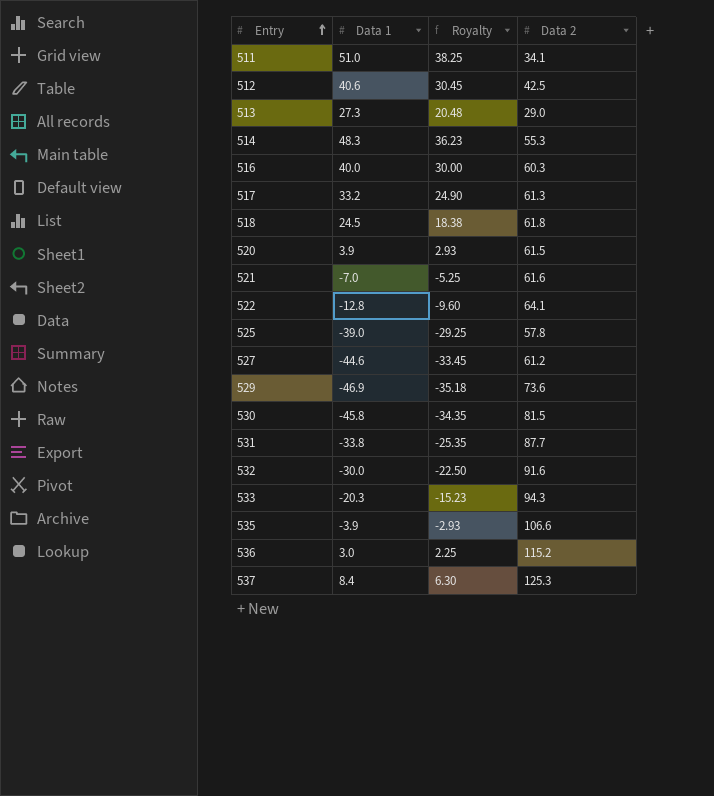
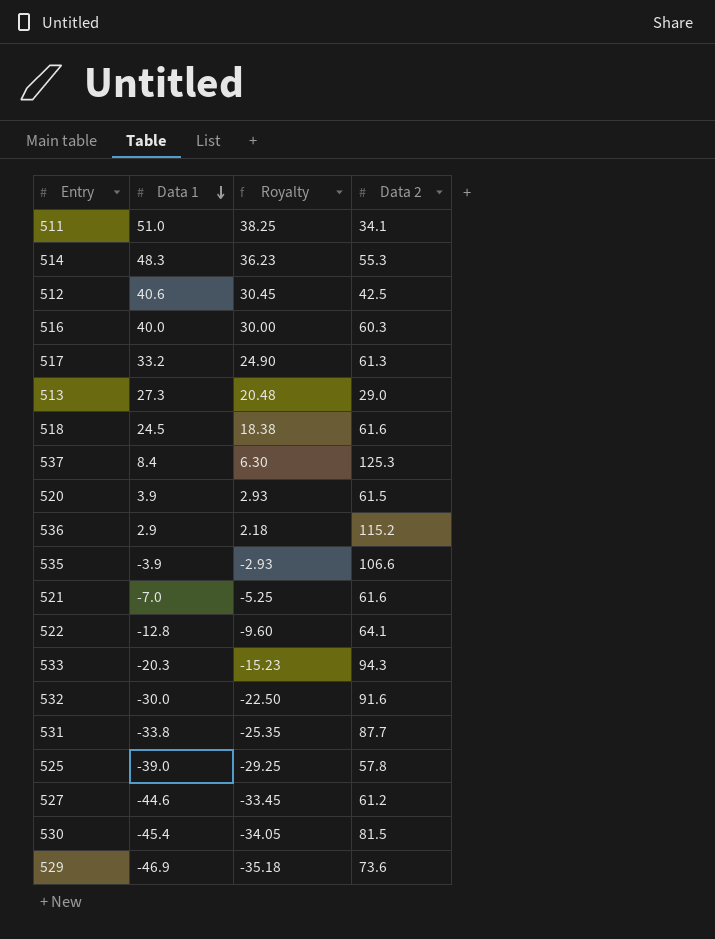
row order: Entry ascending -> Data 1 descending
518 | Data 2: 61.8 -> 61.6
536 | Data 1: 3.0 -> 2.9
536 | Royalty: 2.25 -> 2.18
530 | Data 1: -45.8 -> -45.4
530 | Royalty: -34.35 -> -34.05

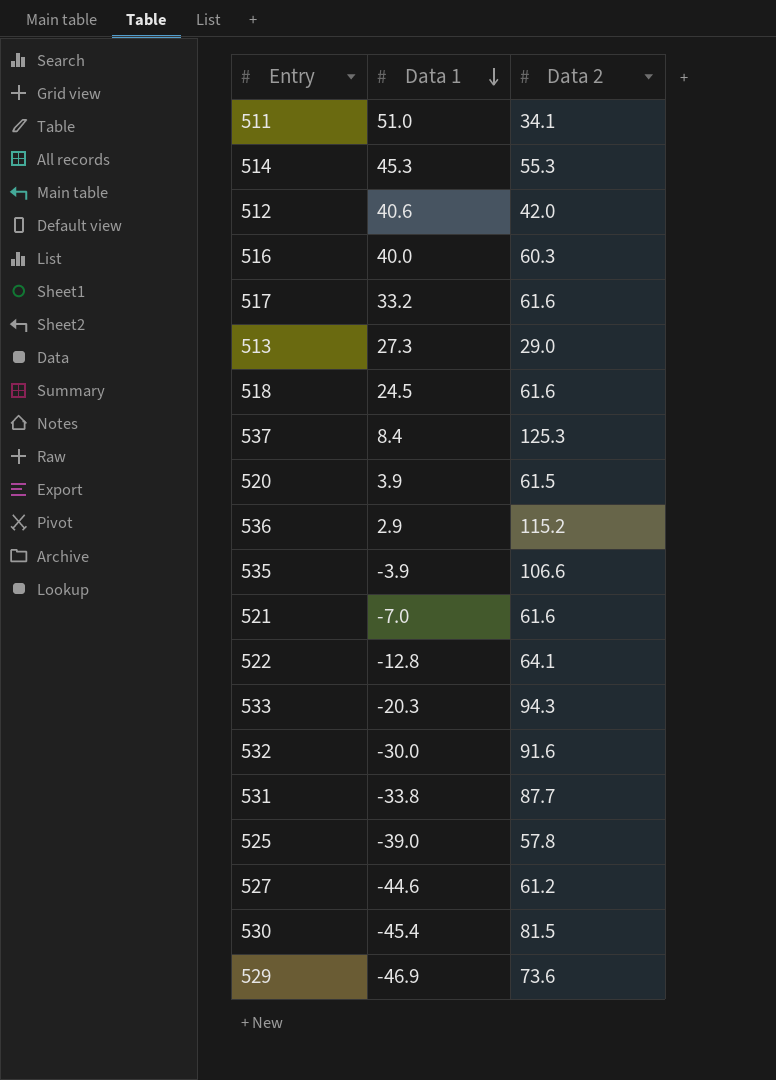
column Royalty | formula: [Data 1] * 0.75 -> none
514 | Data 1: 48.3 -> 45.3
512 | Data 2: 42.5 -> 42.0
517 | Data 2: 61.3 -> 61.6

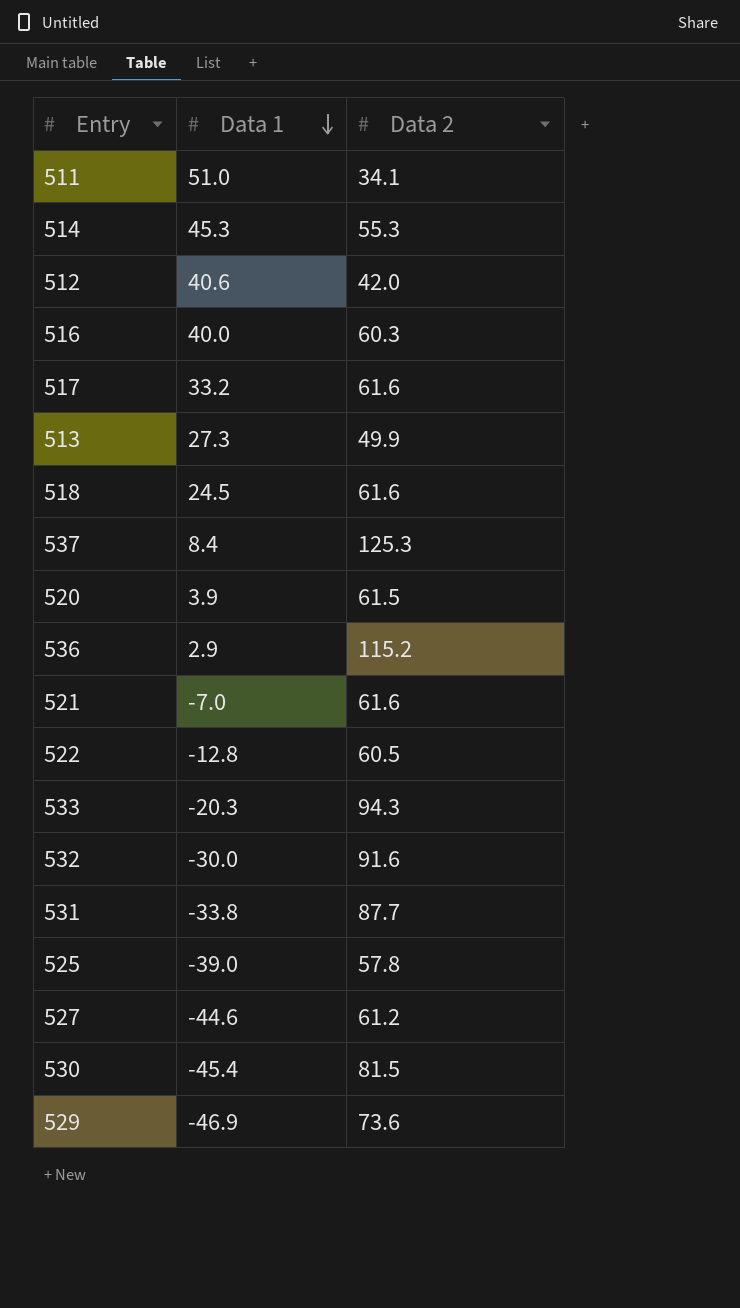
row 535: -3.9 | 106.6 -> none
513 | Data 2: 29.0 -> 49.9
522 | Data 2: 64.1 -> 60.5

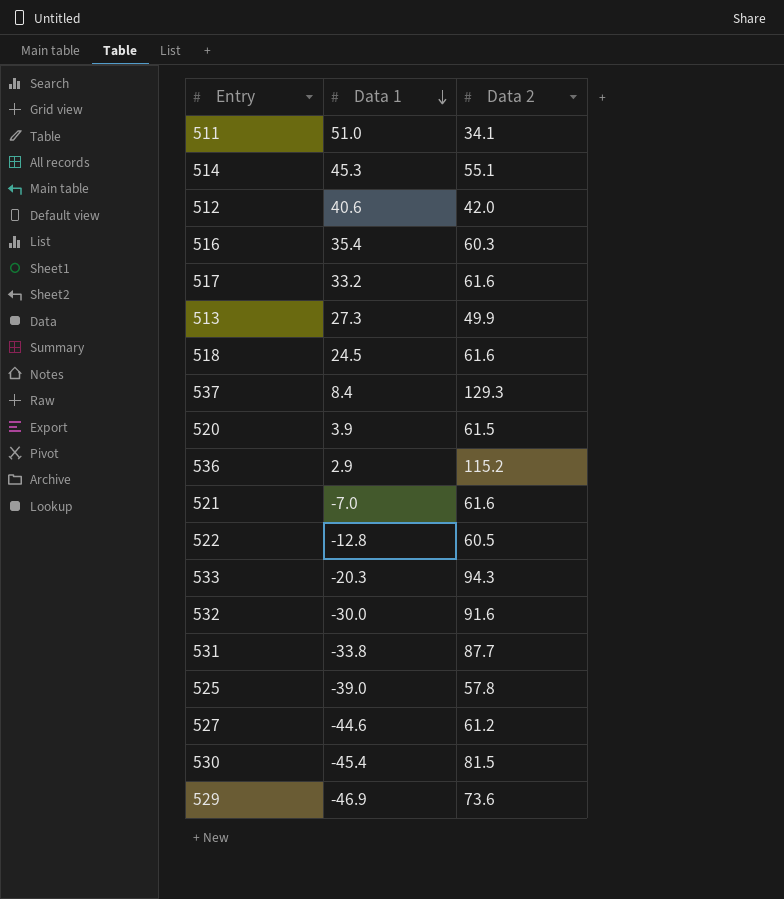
514 | Data 2: 55.3 -> 55.1
516 | Data 1: 40.0 -> 35.4
537 | Data 2: 125.3 -> 129.3

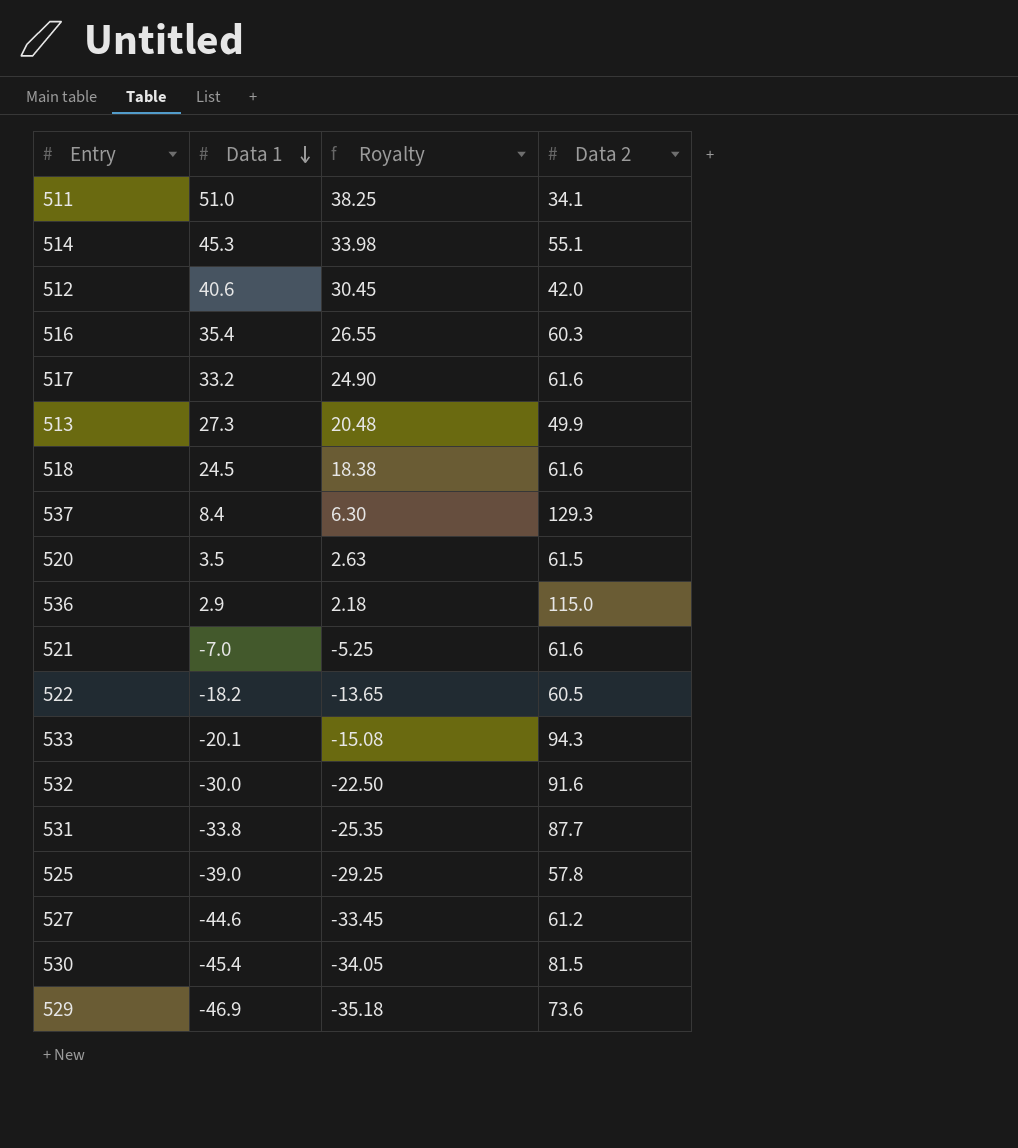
column Royalty | formula: none -> [Data 1] * 0.75
520 | Data 1: 3.9 -> 3.5
536 | Data 2: 115.2 -> 115.0
522 | Data 1: -12.8 -> -18.2
533 | Data 1: -20.3 -> -20.1

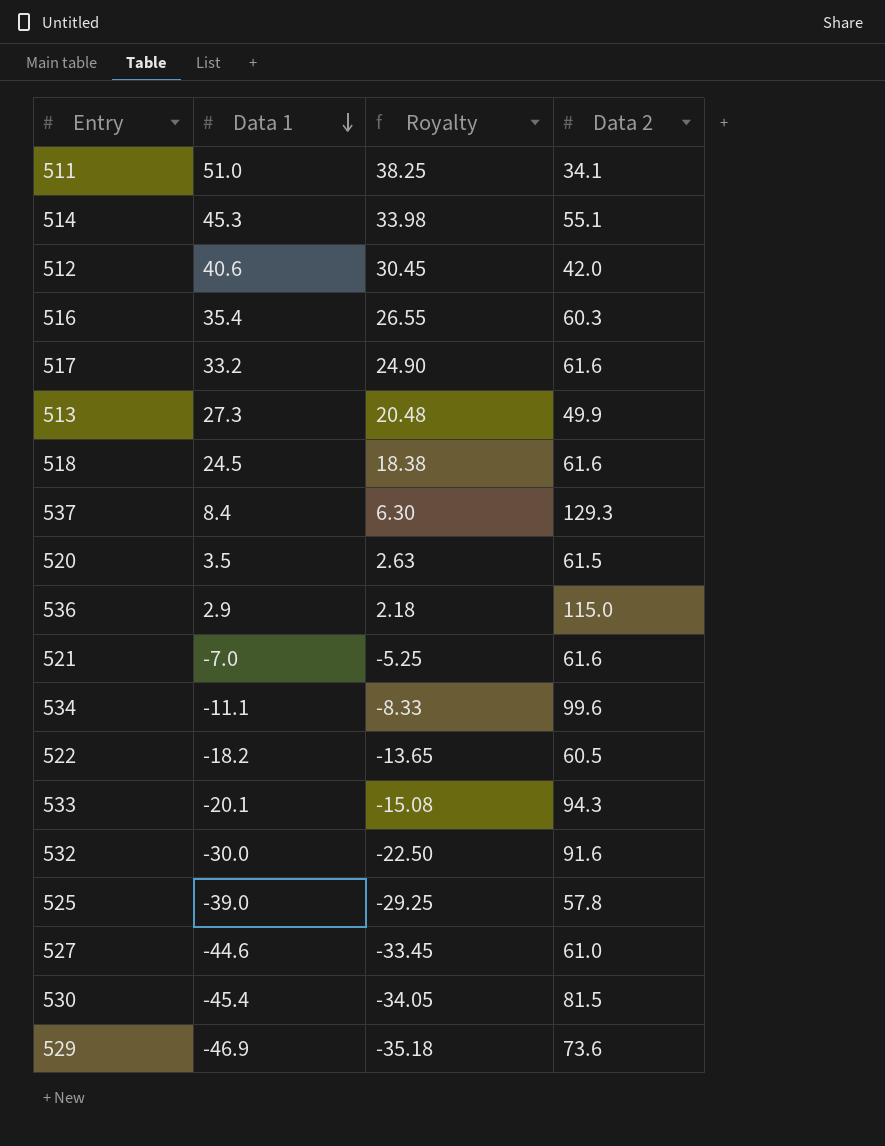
row 531: -33.8 | -25.35 | 87.7 -> none
row 534: none -> -11.1 | -8.33 | 99.6
527 | Data 2: 61.2 -> 61.0

